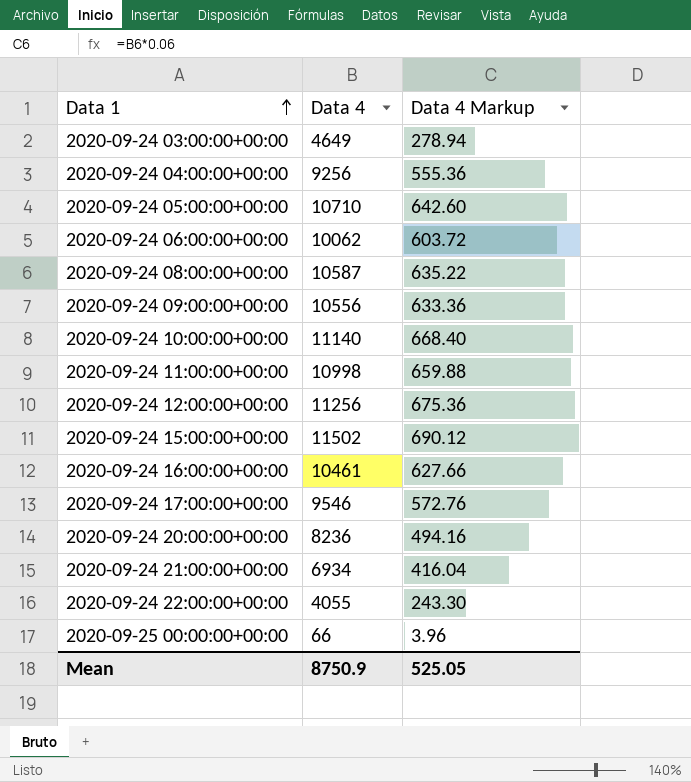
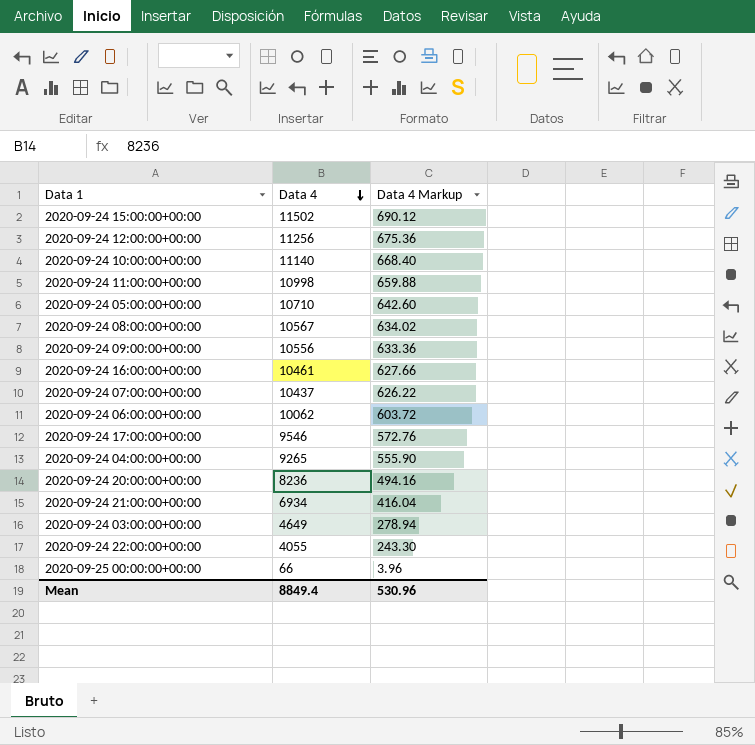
row order: Data 1 ascending -> Data 4 descending
2020-09-24 08:00:00+00:00 | Data 4: 10587 -> 10567
2020-09-24 08:00:00+00:00 | Data 4 Markup: 635.22 -> 634.02
row 2020-09-24 07:00:00+00:00: none -> 10437 | 626.22
2020-09-24 04:00:00+00:00 | Data 4: 9256 -> 9265
2020-09-24 04:00:00+00:00 | Data 4 Markup: 555.36 -> 555.90
Mean | Data 4: 8750.9 -> 8849.4
Mean | Data 4 Markup: 525.05 -> 530.96

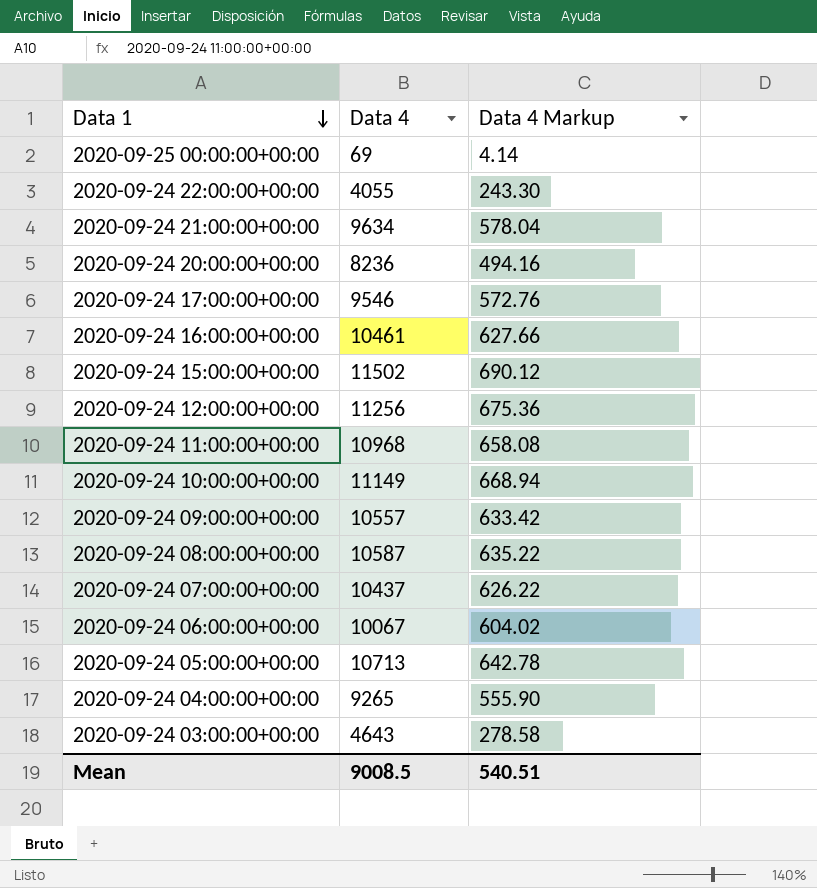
row order: Data 4 descending -> Data 1 descending
2020-09-25 00:00:00+00:00 | Data 4: 66 -> 69
2020-09-25 00:00:00+00:00 | Data 4 Markup: 3.96 -> 4.14
2020-09-24 21:00:00+00:00 | Data 4: 6934 -> 9634
2020-09-24 21:00:00+00:00 | Data 4 Markup: 416.04 -> 578.04
2020-09-24 11:00:00+00:00 | Data 4: 10998 -> 10968
2020-09-24 11:00:00+00:00 | Data 4 Markup: 659.88 -> 658.08
2020-09-24 10:00:00+00:00 | Data 4: 11140 -> 11149
2020-09-24 10:00:00+00:00 | Data 4 Markup: 668.40 -> 668.94
2020-09-24 09:00:00+00:00 | Data 4: 10556 -> 10557
2020-09-24 09:00:00+00:00 | Data 4 Markup: 633.36 -> 633.42
2020-09-24 08:00:00+00:00 | Data 4: 10567 -> 10587
2020-09-24 08:00:00+00:00 | Data 4 Markup: 634.02 -> 635.22
2020-09-24 06:00:00+00:00 | Data 4: 10062 -> 10067
2020-09-24 06:00:00+00:00 | Data 4 Markup: 603.72 -> 604.02
2020-09-24 05:00:00+00:00 | Data 4: 10710 -> 10713
2020-09-24 05:00:00+00:00 | Data 4 Markup: 642.60 -> 642.78
2020-09-24 03:00:00+00:00 | Data 4: 4649 -> 4643
2020-09-24 03:00:00+00:00 | Data 4 Markup: 278.94 -> 278.58
Mean | Data 4: 8849.4 -> 9008.5
Mean | Data 4 Markup: 530.96 -> 540.51

